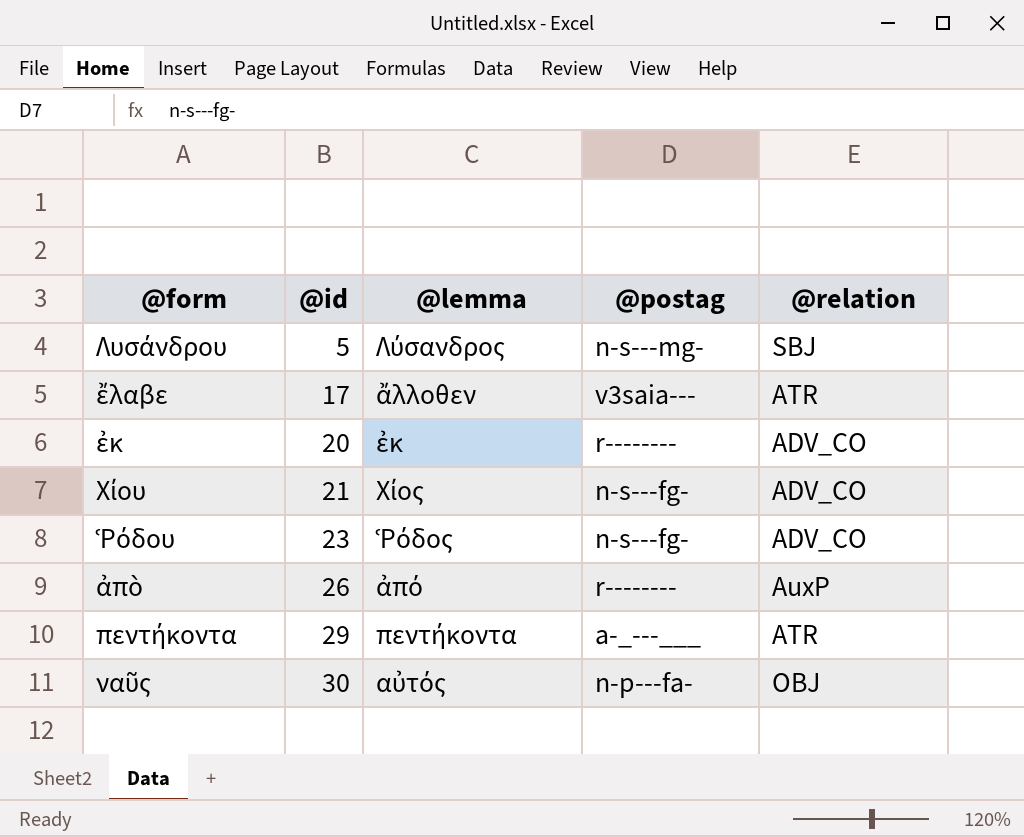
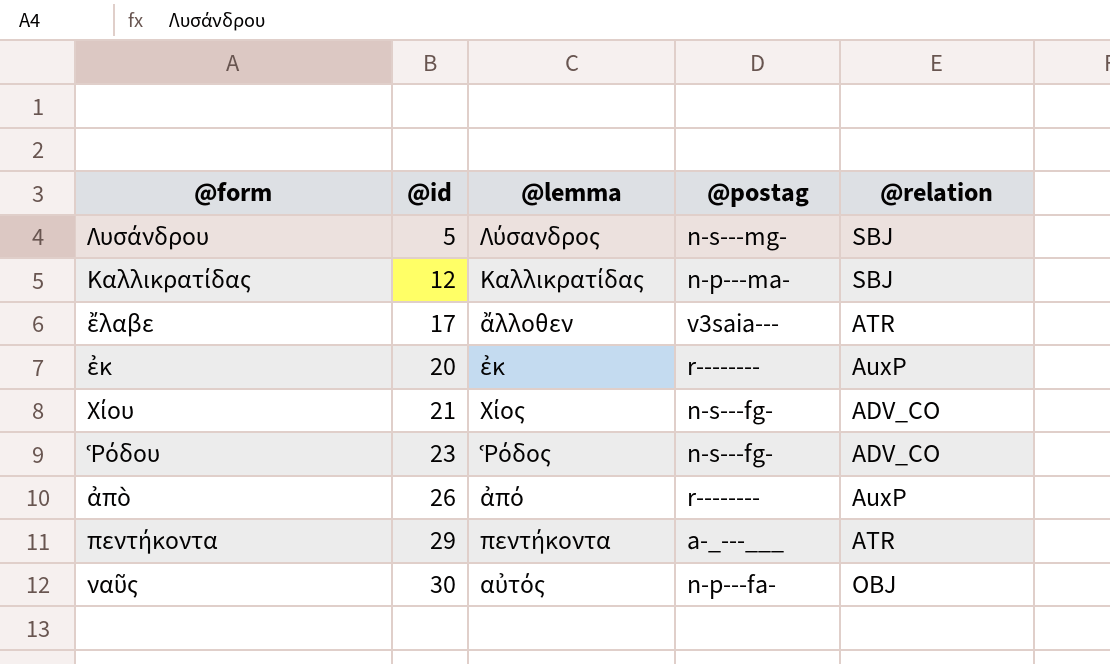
row Καλλικρατίδας: none -> 12 | Καλλικρατίδας | n-p---ma- | SBJ
ἐκ | @relation: ADV_CO -> AuxP

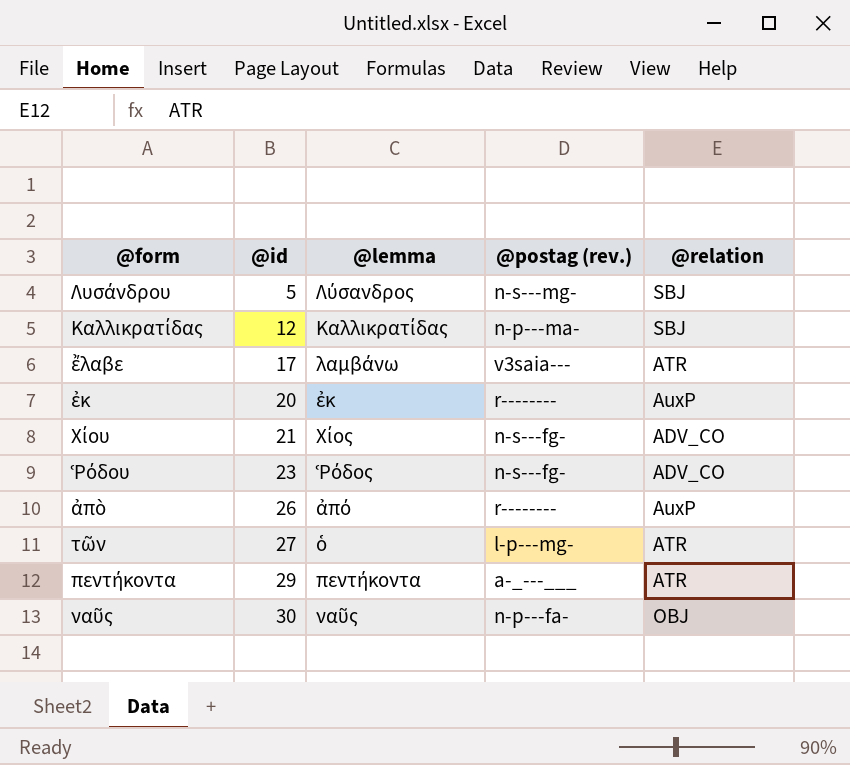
column name: @postag -> @postag (rev.)
ἔλαβε | @lemma: ἄλλοθεν -> λαμβάνω
row τῶν: none -> 27 | ὁ | l-p---mg- | ATR
ναῦς | @lemma: αὐτός -> ναῦς

